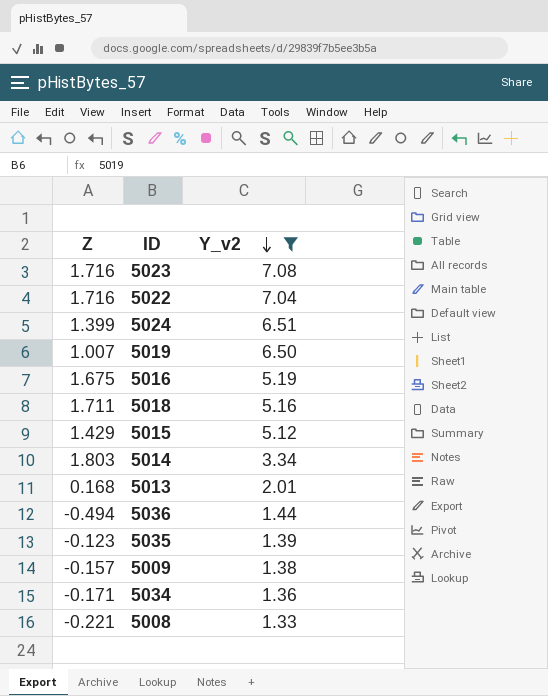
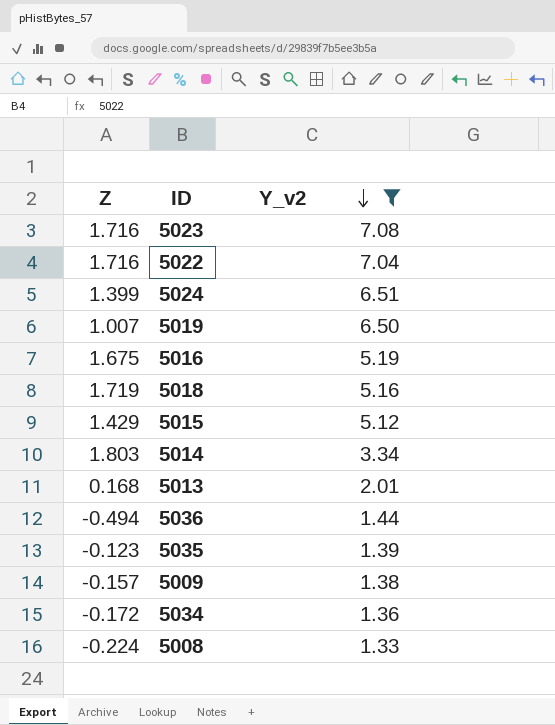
5018 | Z: 1.711 -> 1.719
5034 | Z: -0.171 -> -0.172
5008 | Z: -0.221 -> -0.224

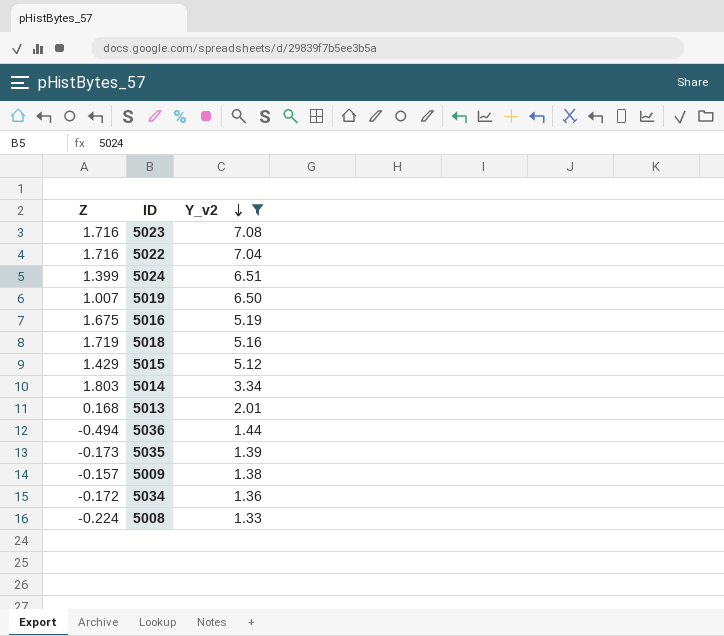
5035 | Z: -0.123 -> -0.173

